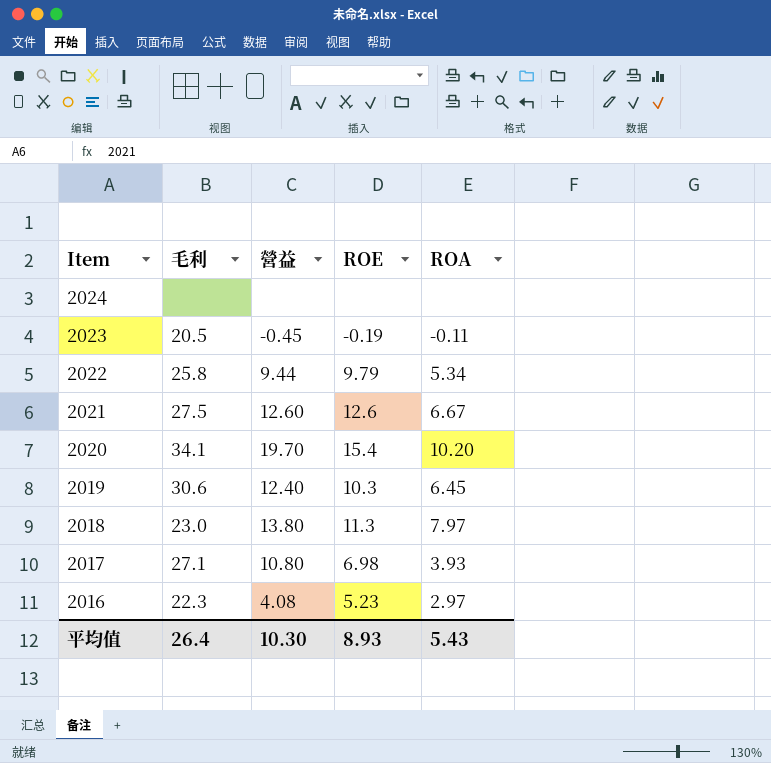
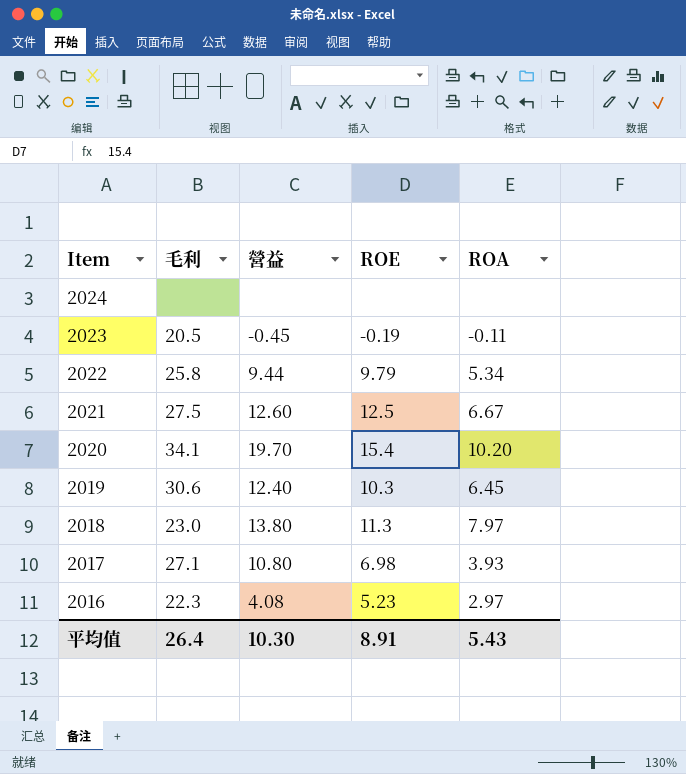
2021 | ROE: 12.6 -> 12.5
平均值 | ROE: 8.93 -> 8.91

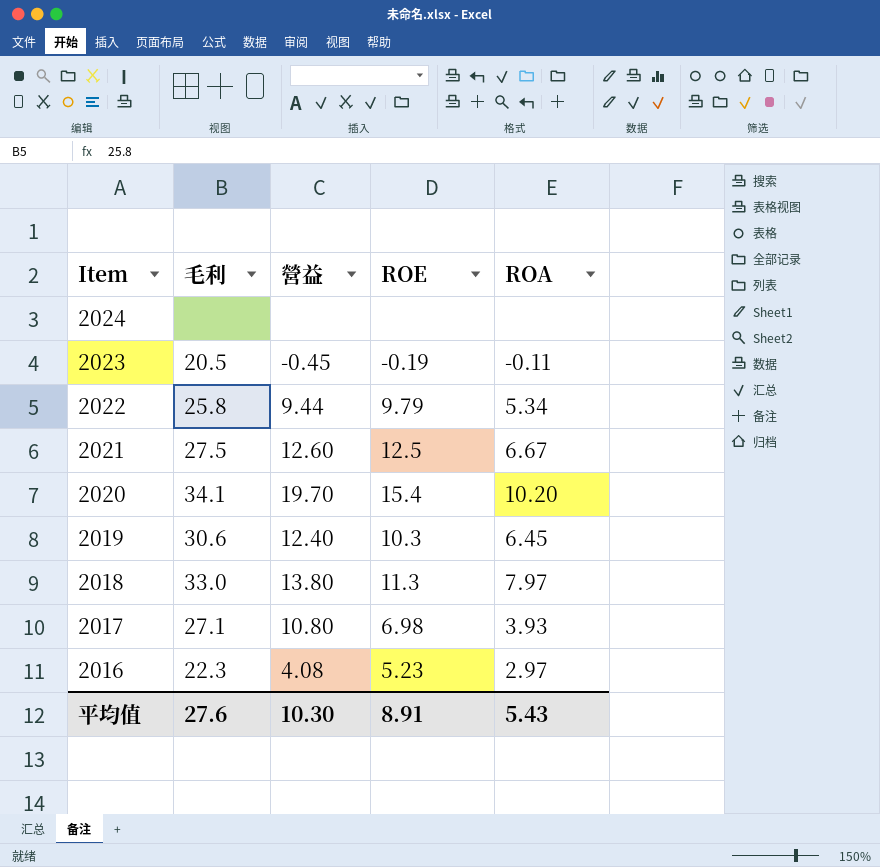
2018 | 毛利: 23.0 -> 33.0
平均值 | 毛利: 26.4 -> 27.6

